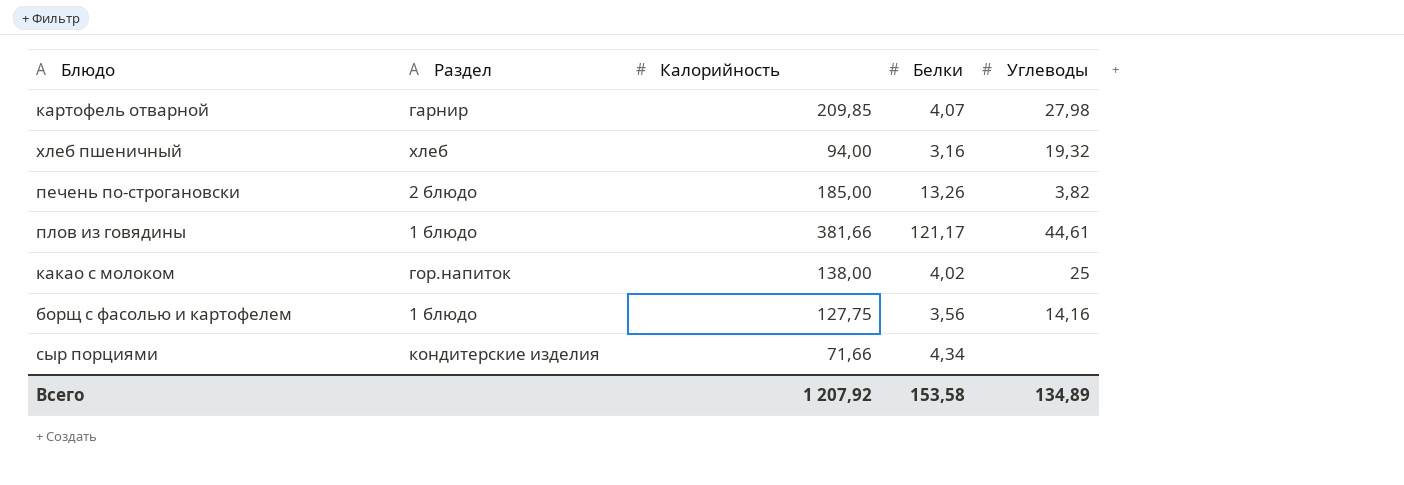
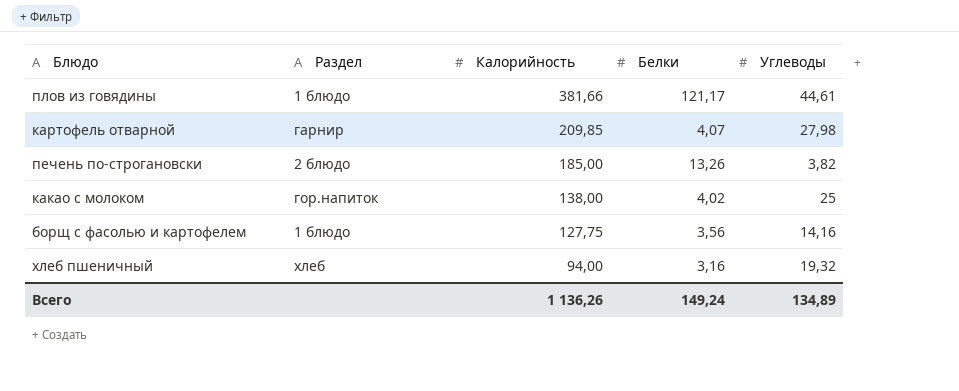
row order: none -> Калорийность descending
row сыр порциями: кондитерские изделия | 71,66 | 4,34 | none -> none
Всего | Калорийность: 1 207,92 -> 1 136,26
Всего | Белки: 153,58 -> 149,24

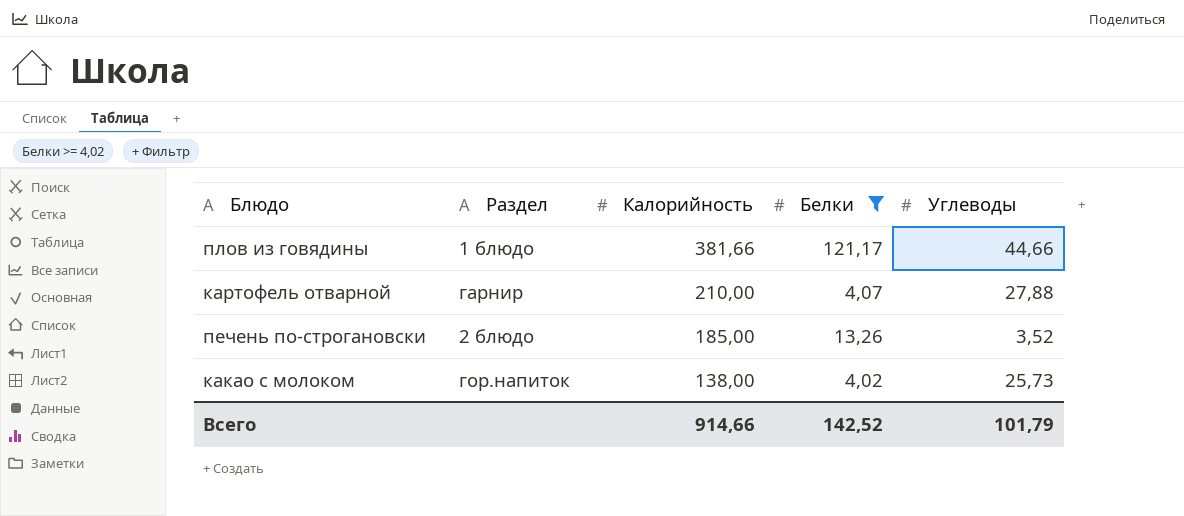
filter: none -> Белки >= 4,02
плов из говядины | Углеводы: 44,61 -> 44,66
картофель отварной | Калорийность: 209,85 -> 210,00
картофель отварной | Углеводы: 27,98 -> 27,88
печень по-строгановски | Углеводы: 3,82 -> 3,52
какао с молоком | Углеводы: 25 -> 25,73
Всего | Калорийность: 1 136,26 -> 914,66
Всего | Белки: 149,24 -> 142,52
Всего | Углеводы: 134,89 -> 101,79

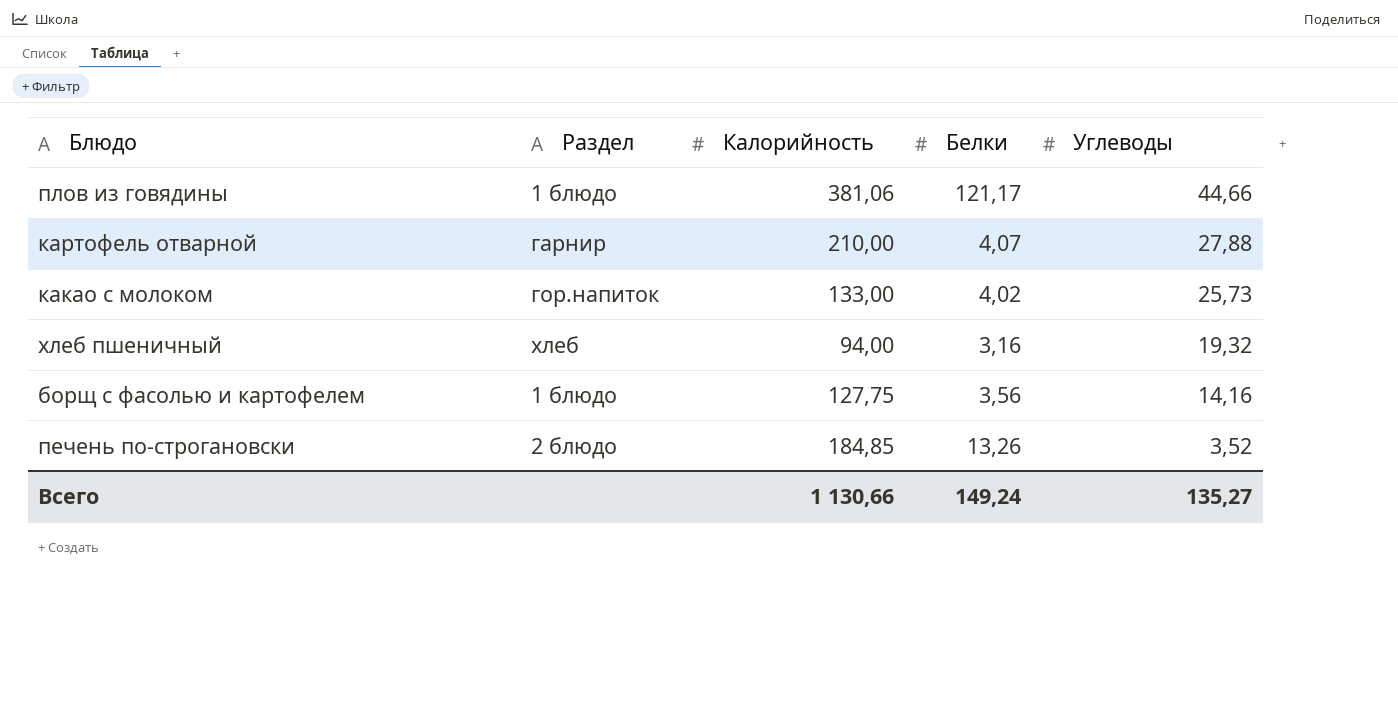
filter: Белки >= 4,02 -> none
row order: Калорийность descending -> Углеводы descending
плов из говядины | Калорийность: 381,66 -> 381,06
какао с молоком | Калорийность: 138,00 -> 133,00
печень по-строгановски | Калорийность: 185,00 -> 184,85
Всего | Калорийность: 914,66 -> 1 130,66
Всего | Белки: 142,52 -> 149,24
Всего | Углеводы: 101,79 -> 135,27

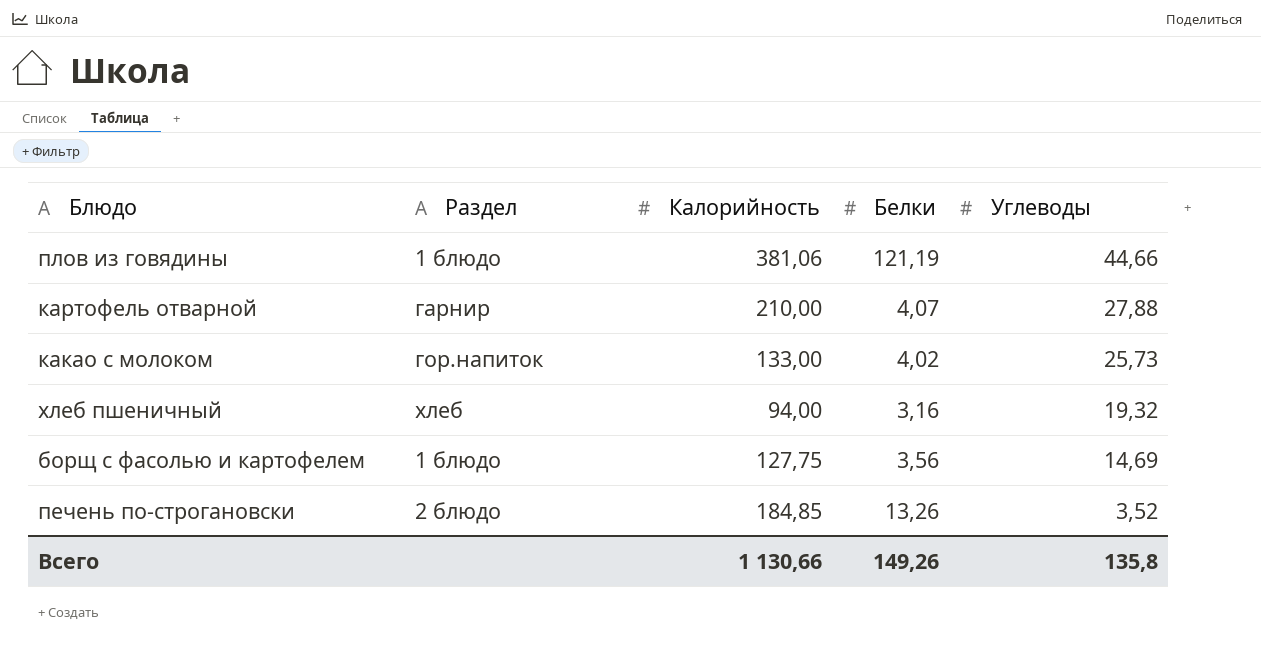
плов из говядины | Белки: 121,17 -> 121,19
борщ с фасолью и картофелем | Углеводы: 14,16 -> 14,69
Всего | Белки: 149,24 -> 149,26
Всего | Углеводы: 135,27 -> 135,8

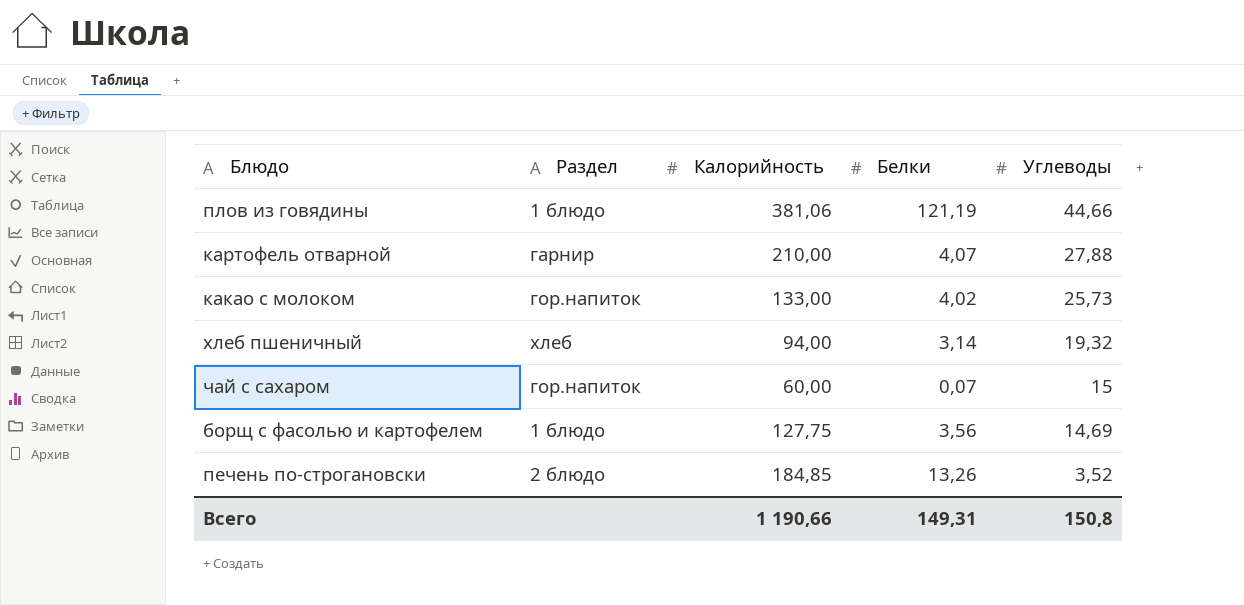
хлеб пшеничный | Белки: 3,16 -> 3,14
row чай с сахаром: none -> гор.напиток | 60,00 | 0,07 | 15
Всего | Калорийность: 1 130,66 -> 1 190,66
Всего | Белки: 149,26 -> 149,31
Всего | Углеводы: 135,8 -> 150,8

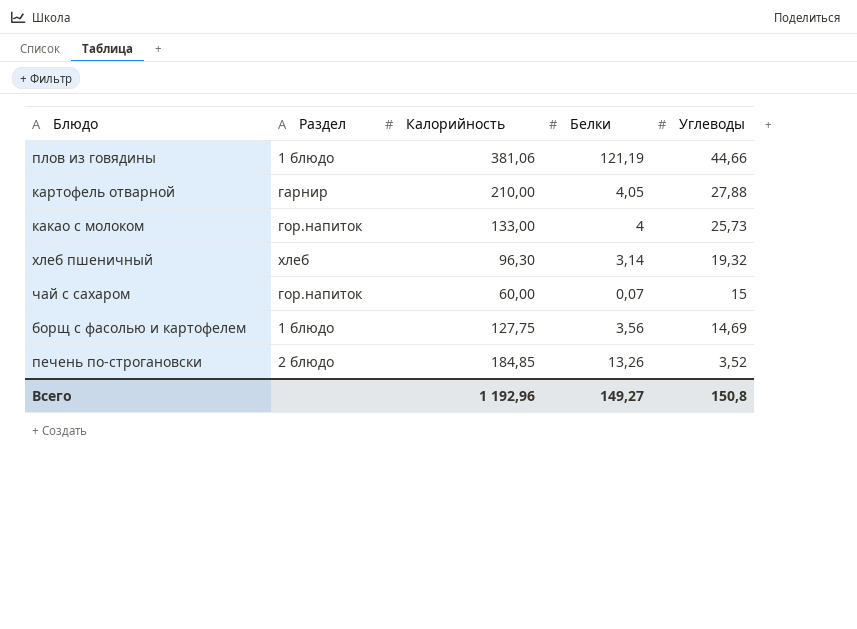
картофель отварной | Белки: 4,07 -> 4,05
какао с молоком | Белки: 4,02 -> 4
хлеб пшеничный | Калорийность: 94,00 -> 96,30
Всего | Калорийность: 1 190,66 -> 1 192,96
Всего | Белки: 149,31 -> 149,27

